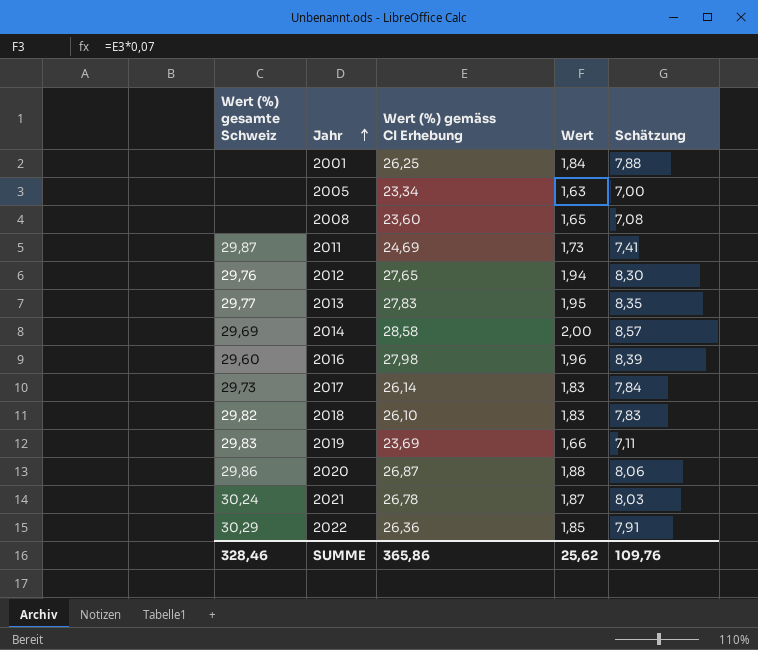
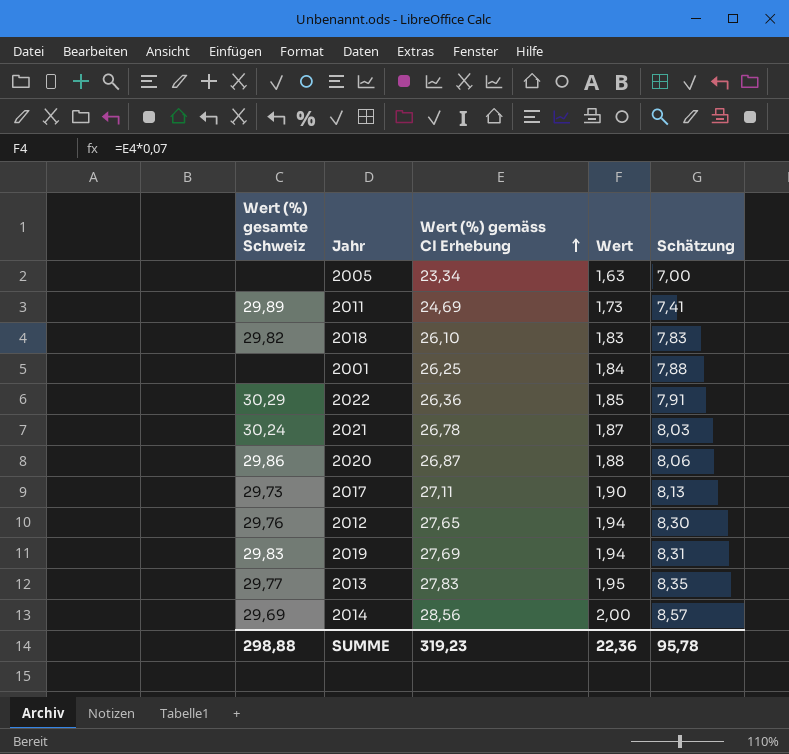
row order: Jahr ascending -> Wert (%) gemäss CI Erhebung ascending
row 2008: none | 23,60 | 1,65 | 7,08 -> none
row 2016: 29,60 | 27,98 | 1,96 | 8,39 -> none
2011 | Wert (%) gesamte Schweiz: 29,87 -> 29,89
2017 | Wert (%) gemäss CI Erhebung: 26,14 -> 27,11
2017 | Wert: 1,83 -> 1,90
2017 | Schätzung: 7,84 -> 8,13
2019 | Wert (%) gemäss CI Erhebung: 23,69 -> 27,69
2019 | Wert: 1,66 -> 1,94
2019 | Schätzung: 7,11 -> 8,31
2014 | Wert (%) gemäss CI Erhebung: 28,58 -> 28,56
SUMME | Wert (%) gesamte Schweiz: 328,46 -> 298,88
SUMME | Wert (%) gemäss CI Erhebung: 365,86 -> 319,23
SUMME | Wert: 25,62 -> 22,36
SUMME | Schätzung: 109,76 -> 95,78

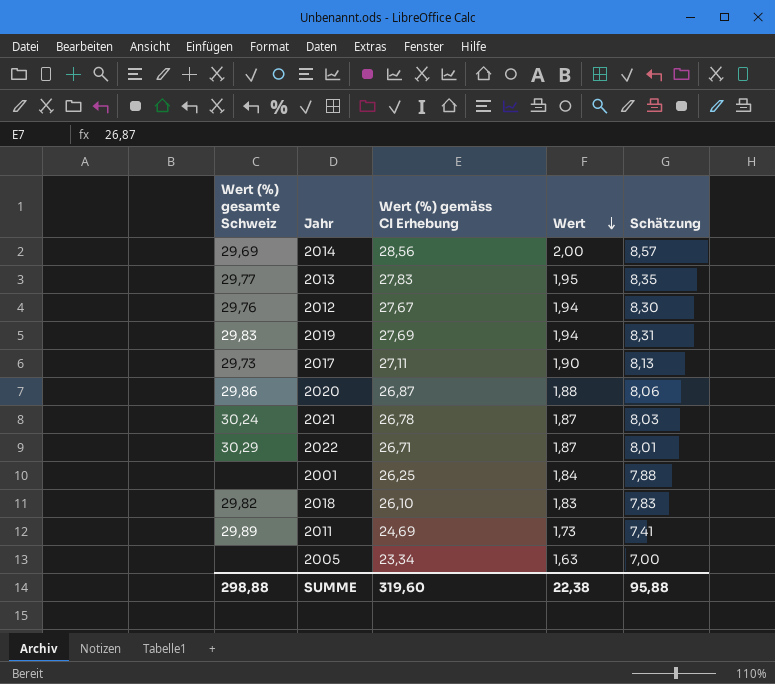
row order: Wert (%) gemäss CI Erhebung ascending -> Wert descending
2012 | Wert (%) gemäss CI Erhebung: 27,65 -> 27,67
2022 | Wert (%) gemäss CI Erhebung: 26,36 -> 26,71
2022 | Wert: 1,85 -> 1,87
2022 | Schätzung: 7,91 -> 8,01
SUMME | Wert (%) gemäss CI Erhebung: 319,23 -> 319,60
SUMME | Wert: 22,36 -> 22,38
SUMME | Schätzung: 95,78 -> 95,88

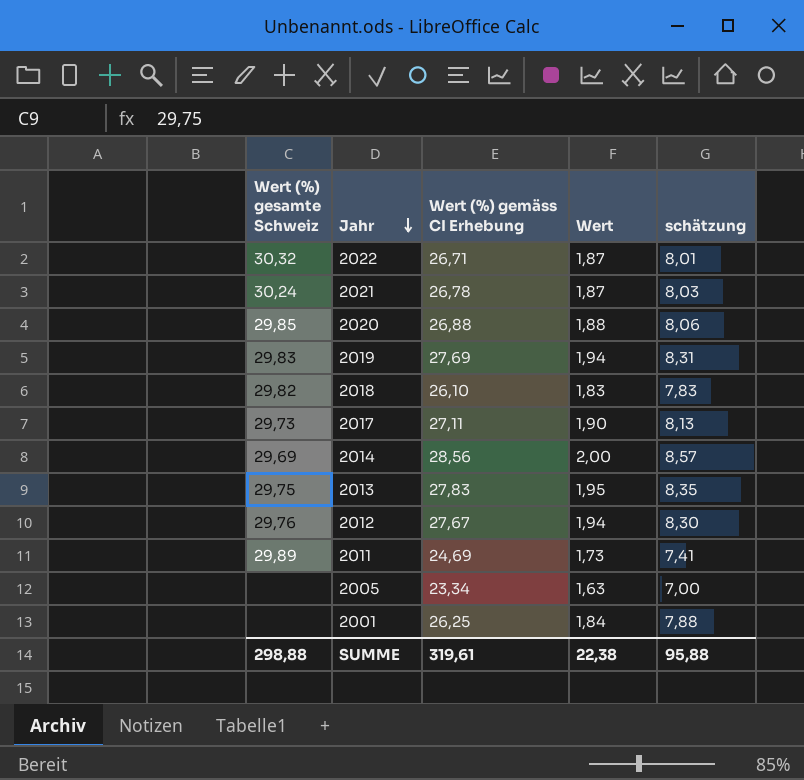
row order: Wert descending -> Jahr descending
column name: Schätzung -> schätzung
2022 | Wert (%) gesamte Schweiz: 30,29 -> 30,32
2020 | Wert (%) gesamte Schweiz: 29,86 -> 29,85
2020 | Wert (%) gemäss CI Erhebung: 26,87 -> 26,88
2013 | Wert (%) gesamte Schweiz: 29,77 -> 29,75
SUMME | Wert (%) gemäss CI Erhebung: 319,60 -> 319,61

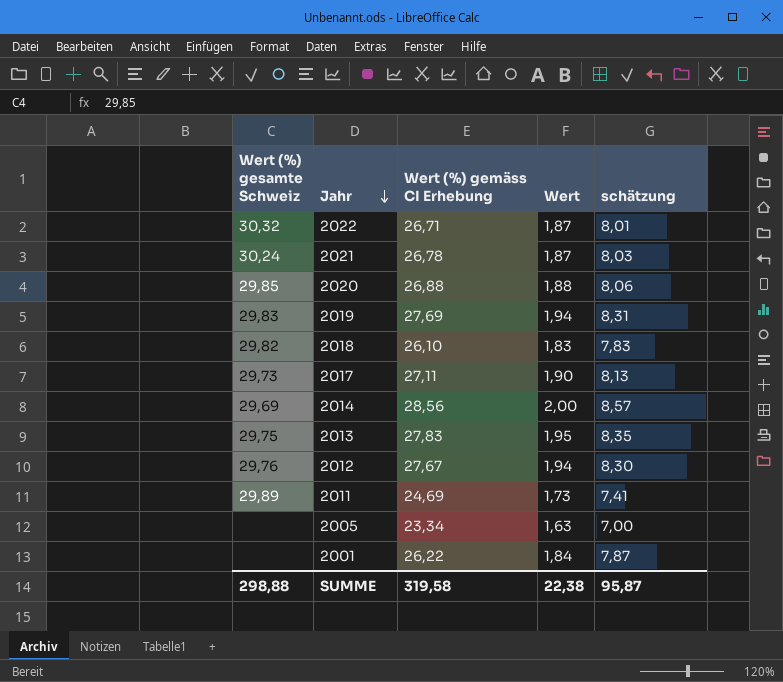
2001 | Wert (%) gemäss CI Erhebung: 26,25 -> 26,22
2001 | schätzung: 7,88 -> 7,87
SUMME | Wert (%) gemäss CI Erhebung: 319,61 -> 319,58
SUMME | schätzung: 95,88 -> 95,87

